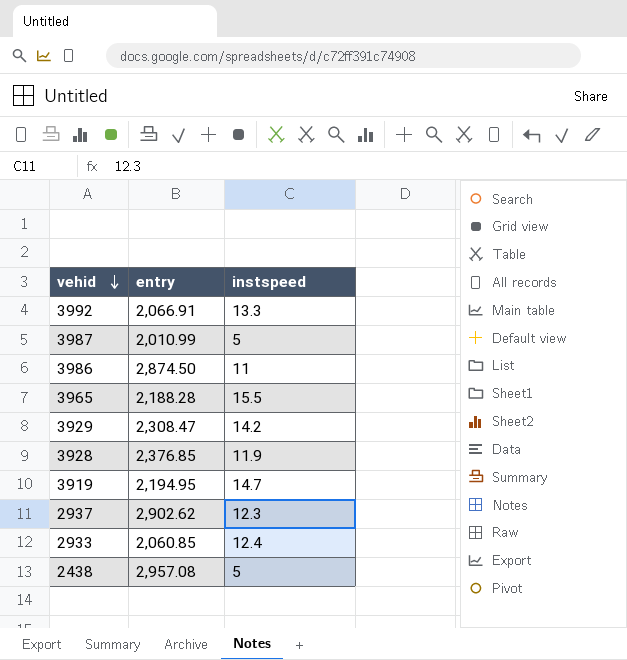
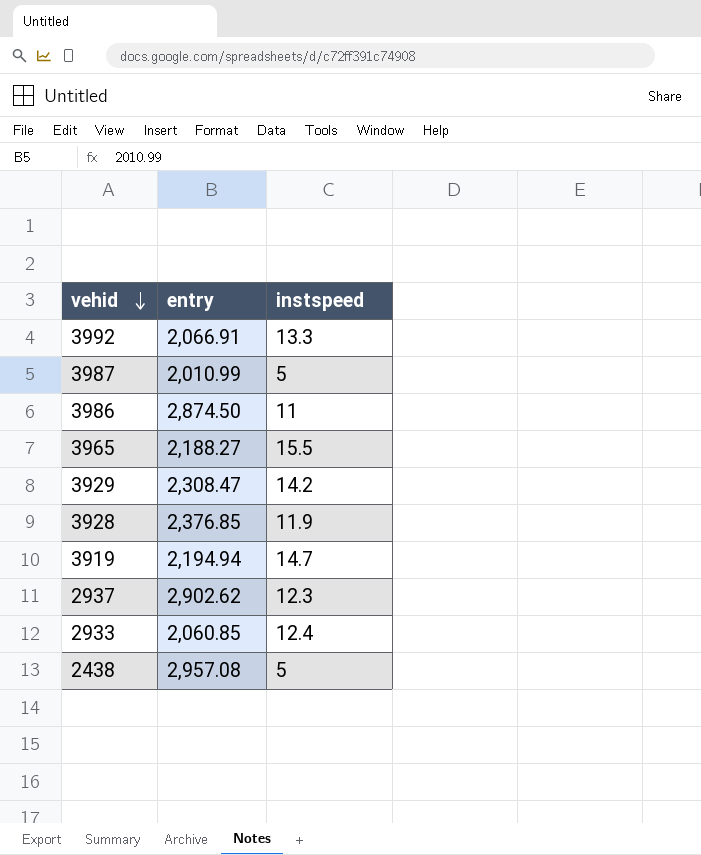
3965 | entry: 2,188.28 -> 2,188.27
3919 | entry: 2,194.95 -> 2,194.94

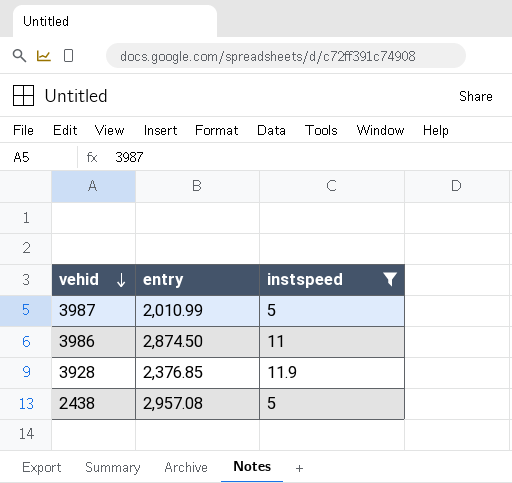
filter: none -> instspeed <= 11.9

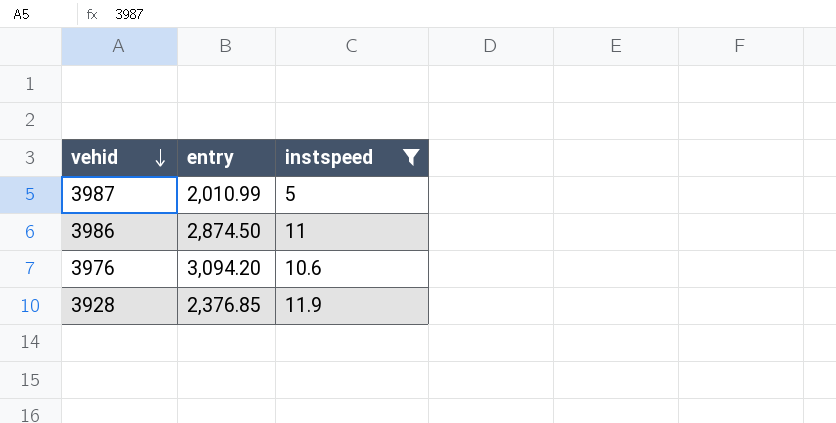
row 2438: 2,957.08 | 5 -> none
row 3976: none -> 3,094.20 | 10.6

